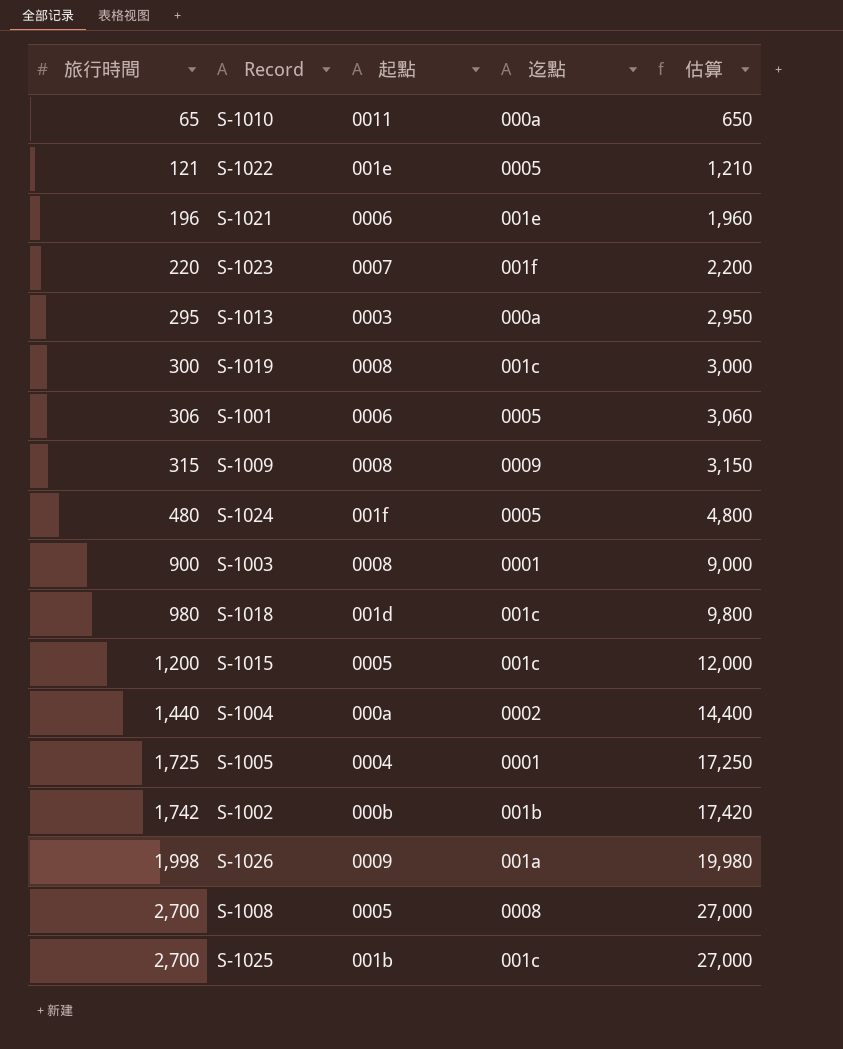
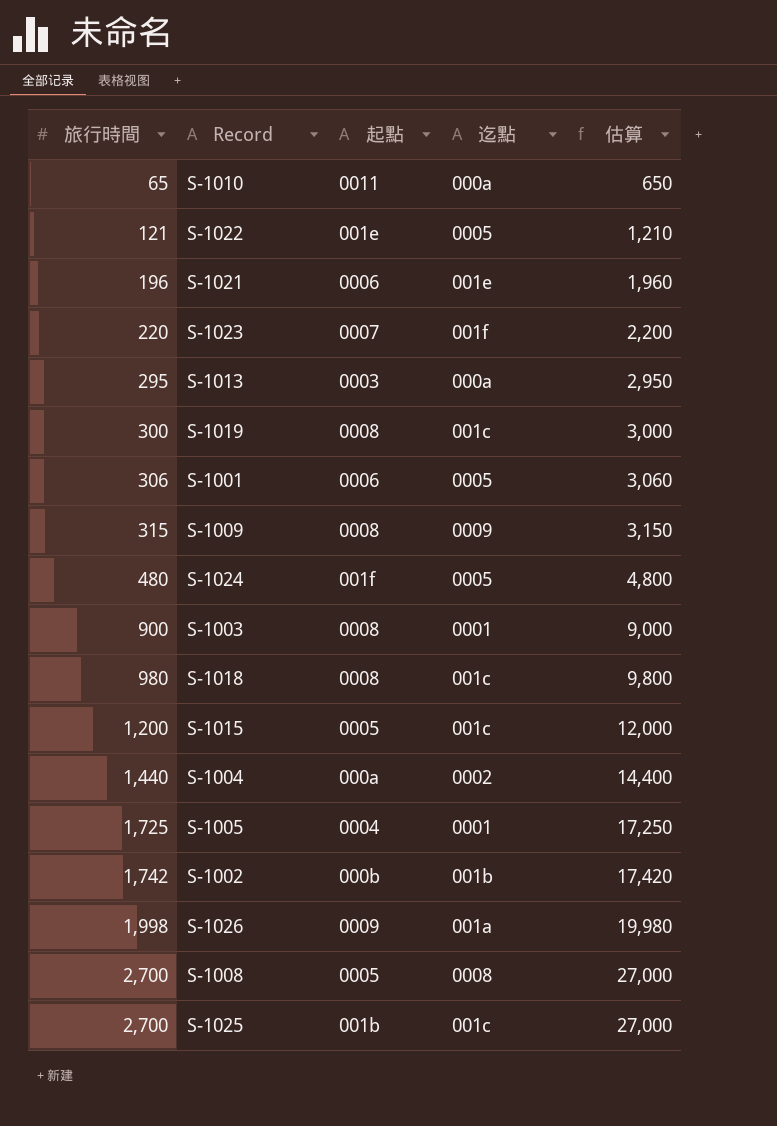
S-1018 | 起點: 001d -> 0008

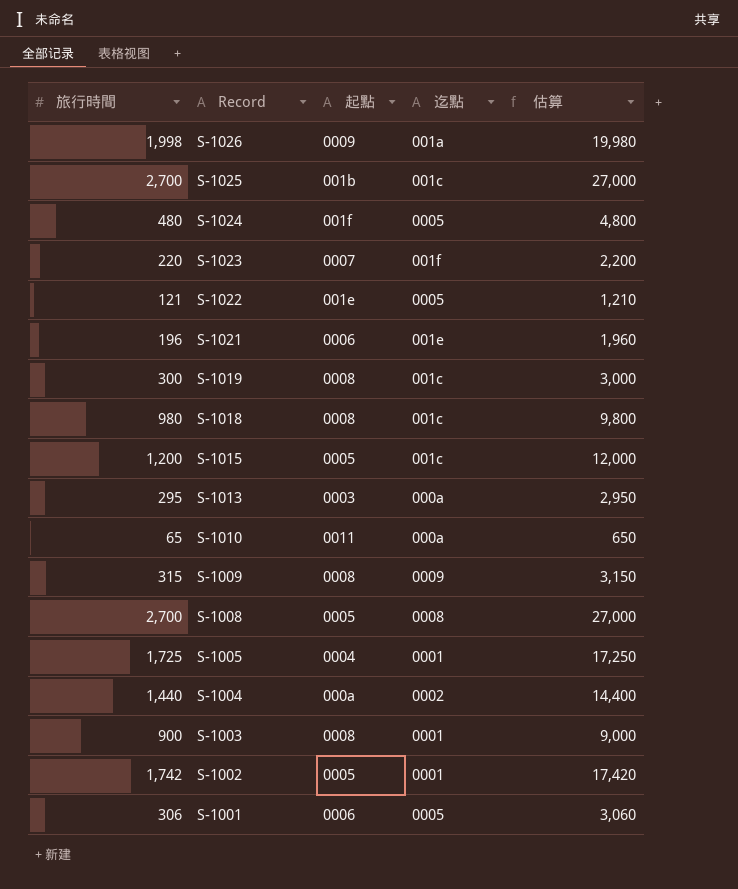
row order: 旅行時間 ascending -> Record descending
S-1002 | 起點: 000b -> 0005
S-1002 | 迄點: 001b -> 0001

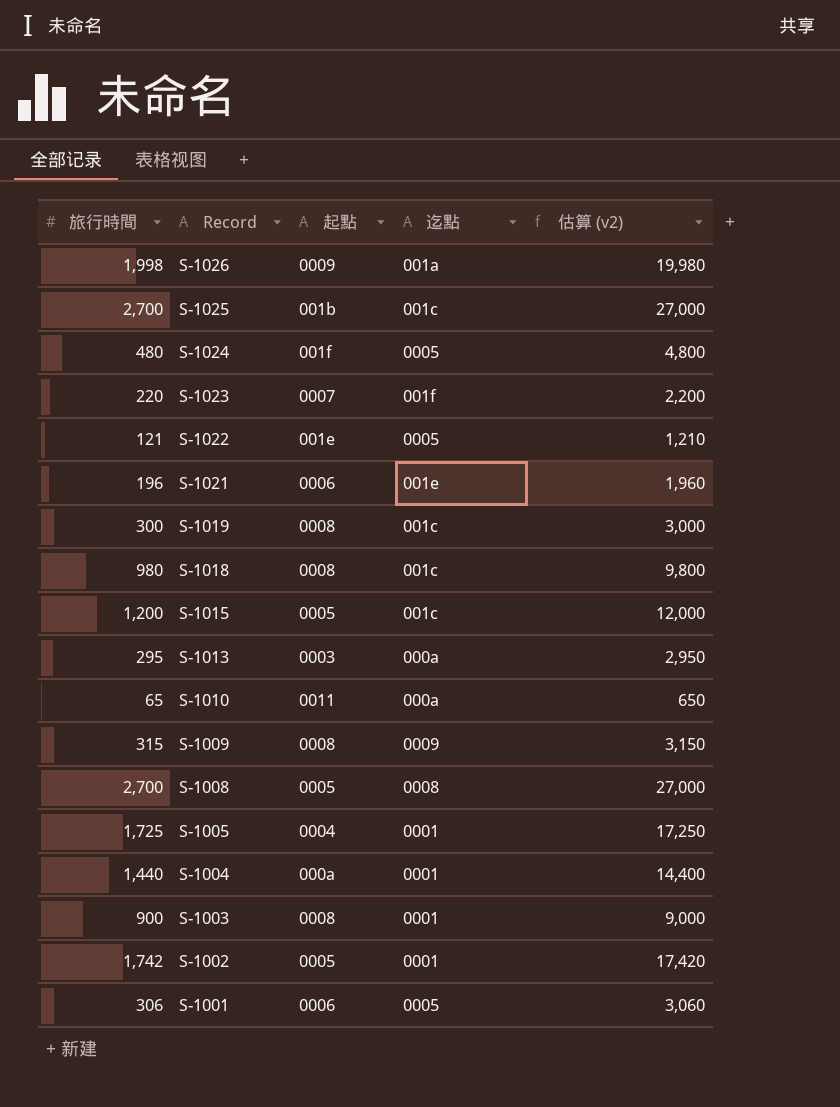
column name: 估算 -> 估算 (v2)
S-1004 | 迄點: 0002 -> 0001

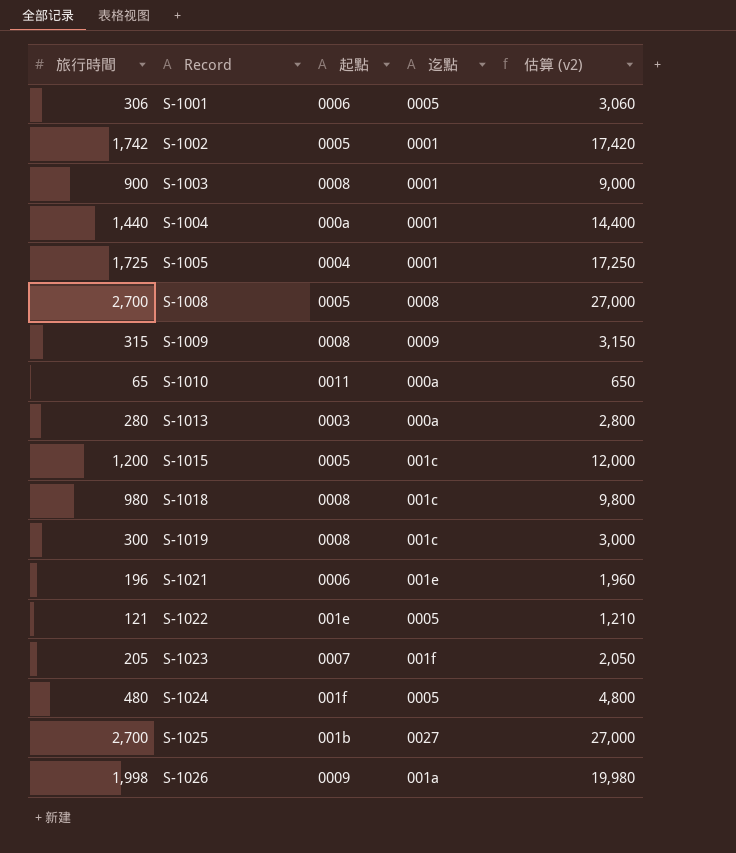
row order: Record descending -> Record ascending
S-1013 | 旅行時間: 295 -> 280
S-1013 | 估算 (v2): 2,950 -> 2,800
S-1023 | 旅行時間: 220 -> 205
S-1023 | 估算 (v2): 2,200 -> 2,050
S-1025 | 迄點: 001c -> 0027

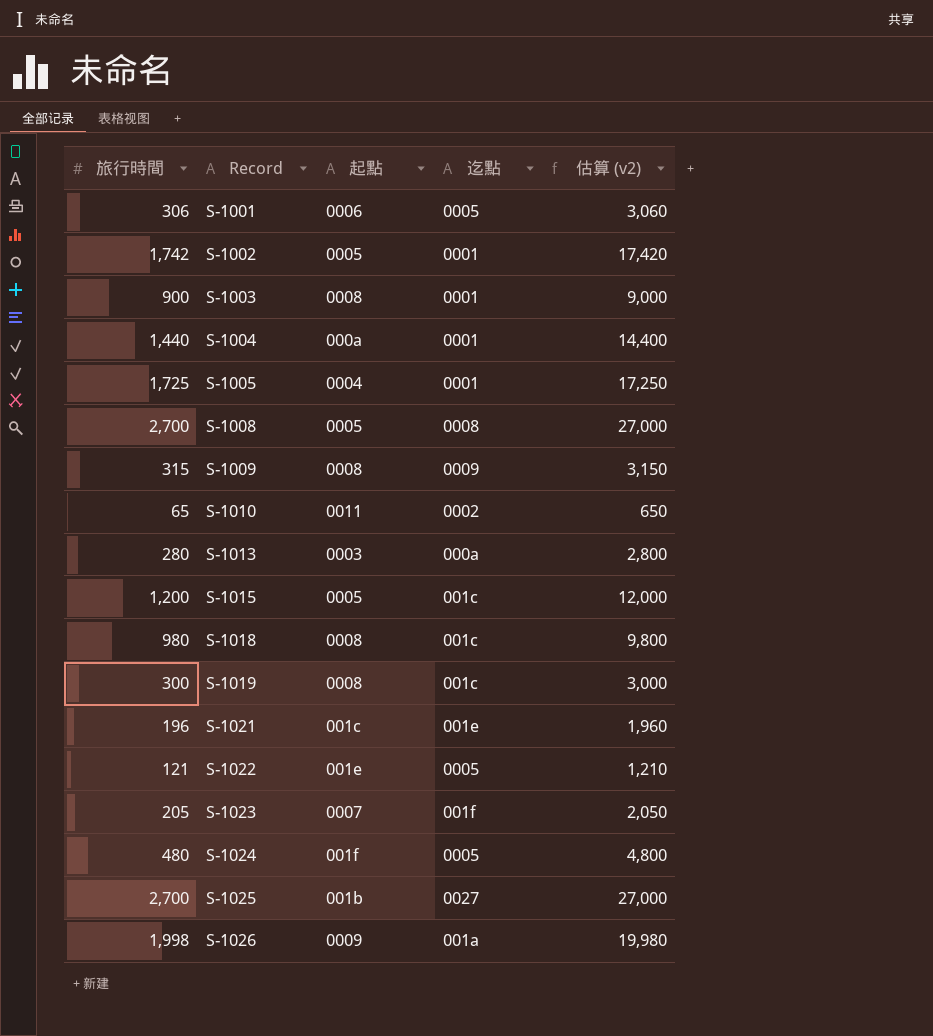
S-1010 | 迄點: 000a -> 0002
S-1021 | 起點: 0006 -> 001c

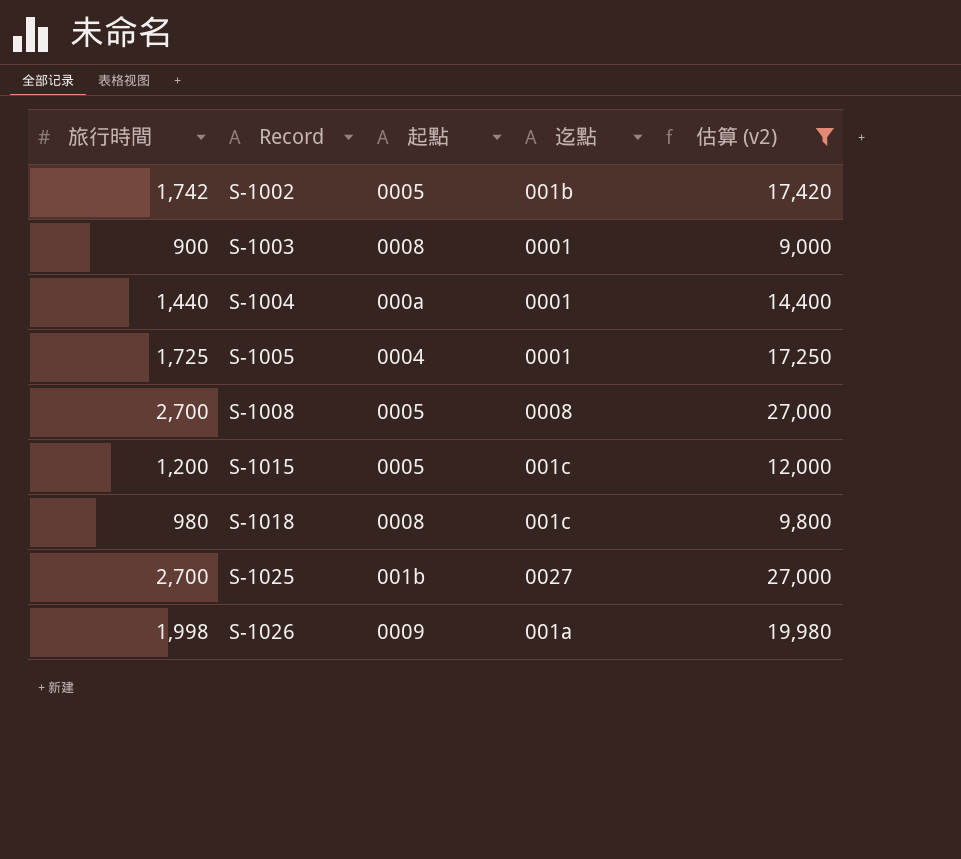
filter: none -> 估算 (v2) >= 9,000
S-1002 | 迄點: 0001 -> 001b

